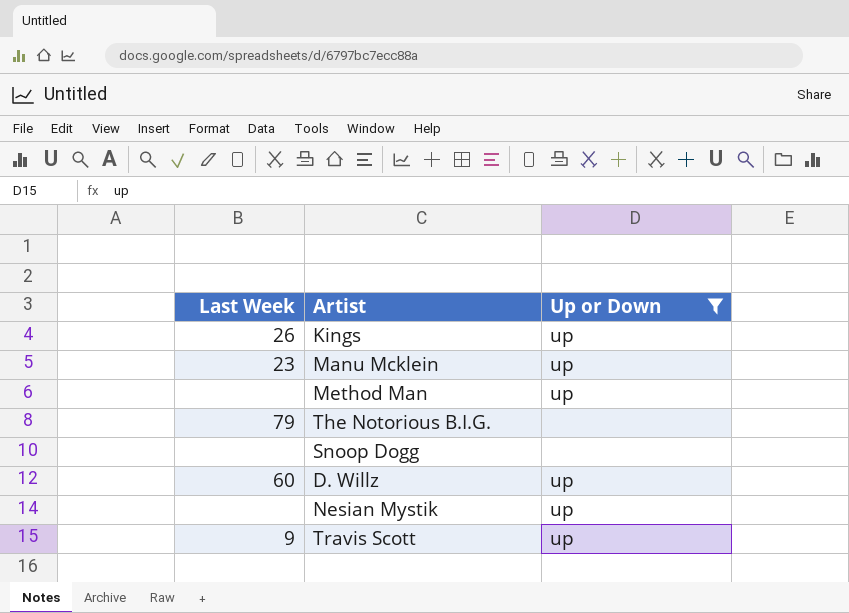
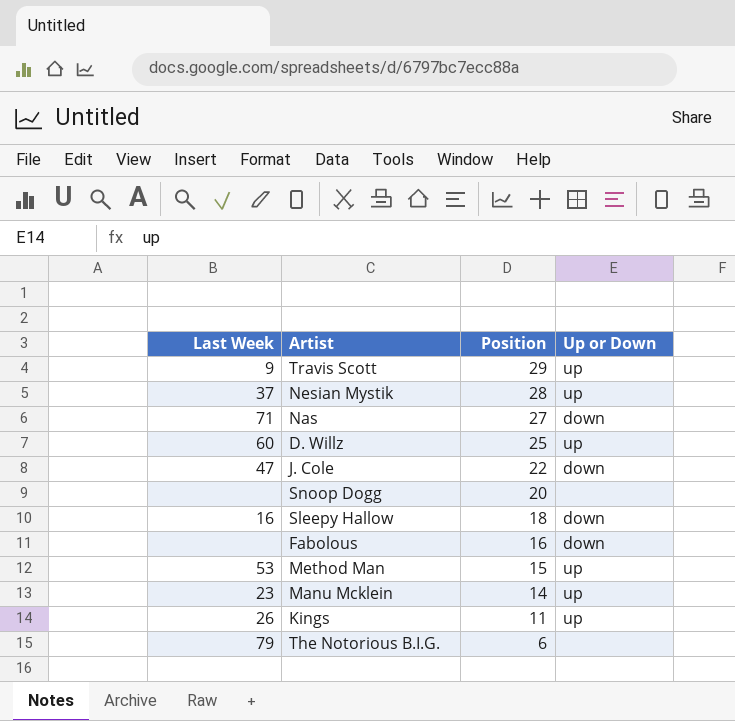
filter: Up or Down != down -> none
row order: none -> Position descending
column Position | position: none -> 3
Nesian Mystik | Last Week: none -> 37
Method Man | Last Week: none -> 53

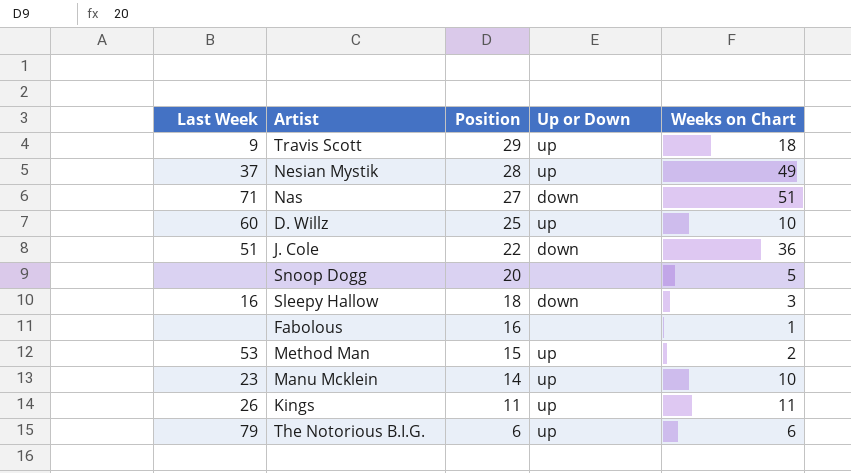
column Weeks on Chart | position: none -> 5
J. Cole | Last Week: 47 -> 51
Fabolous | Up or Down: down -> none
The Notorious B.I.G. | Up or Down: none -> up

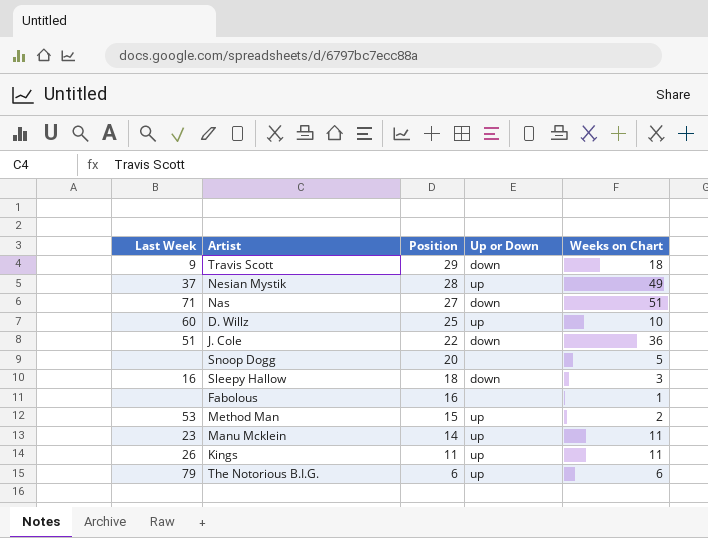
Travis Scott | Up or Down: up -> down
Manu Mcklein | Weeks on Chart: 10 -> 11

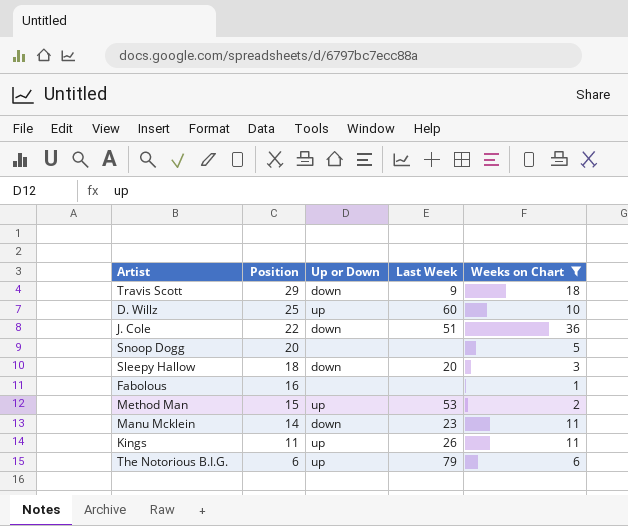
filter: none -> Weeks on Chart <= 36
column Last Week | position: 1 -> 4
Sleepy Hallow | Last Week: 16 -> 20
Manu Mcklein | Up or Down: up -> down

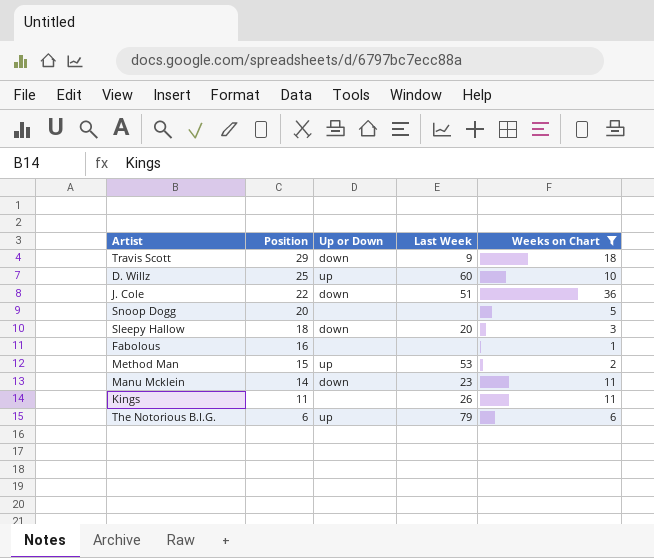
Kings | Up or Down: up -> none

